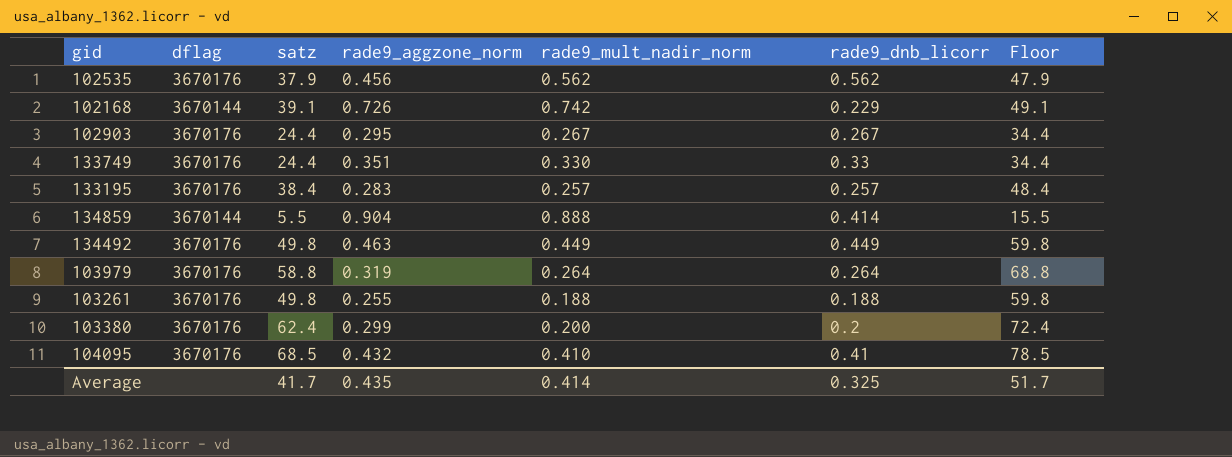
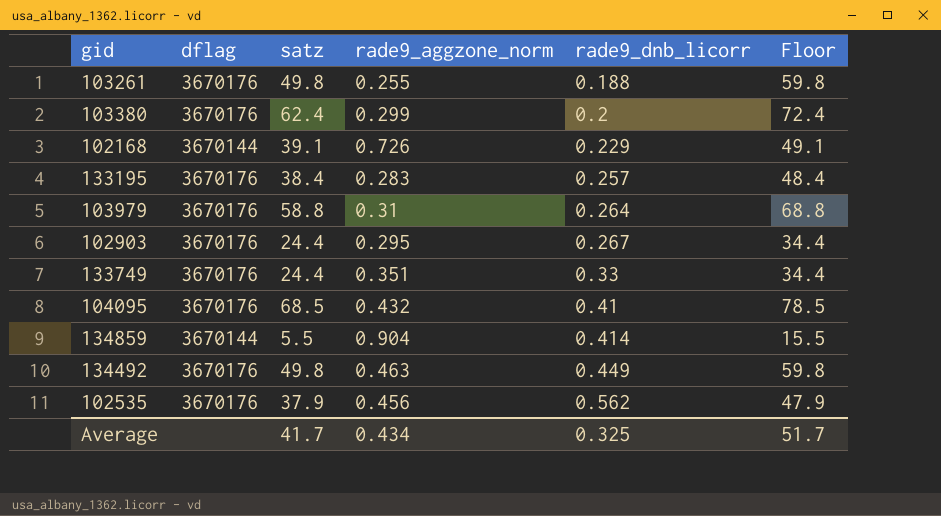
row order: none -> rade9_dnb_licorr ascending
column rade9_mult_nadir_norm | position: 5 -> none
103979 | rade9_aggzone_norm: 0.319 -> 0.31
Average | rade9_aggzone_norm: 0.435 -> 0.434

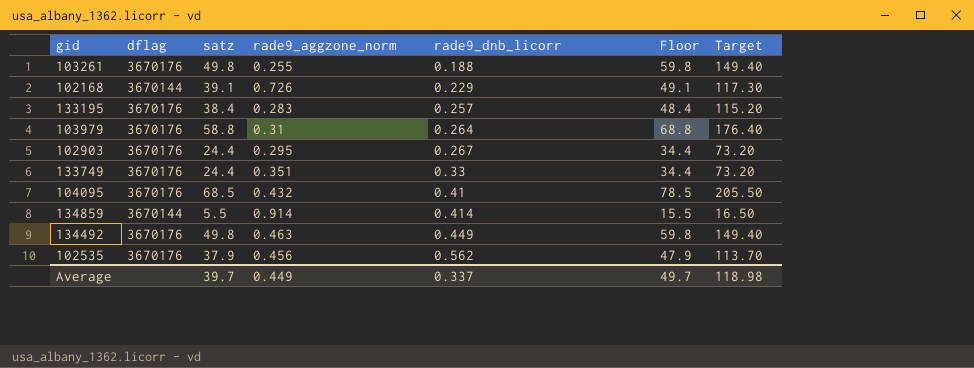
column Target | formula: none -> [satz] * 3
row 103380: 3670176 | 62.4 | 0.299 | 0.2 | 72.4 -> none
134859 | rade9_aggzone_norm: 0.904 -> 0.914
Average | satz: 41.7 -> 39.7
Average | rade9_aggzone_norm: 0.434 -> 0.449
Average | rade9_dnb_licorr: 0.325 -> 0.337
Average | Floor: 51.7 -> 49.7

